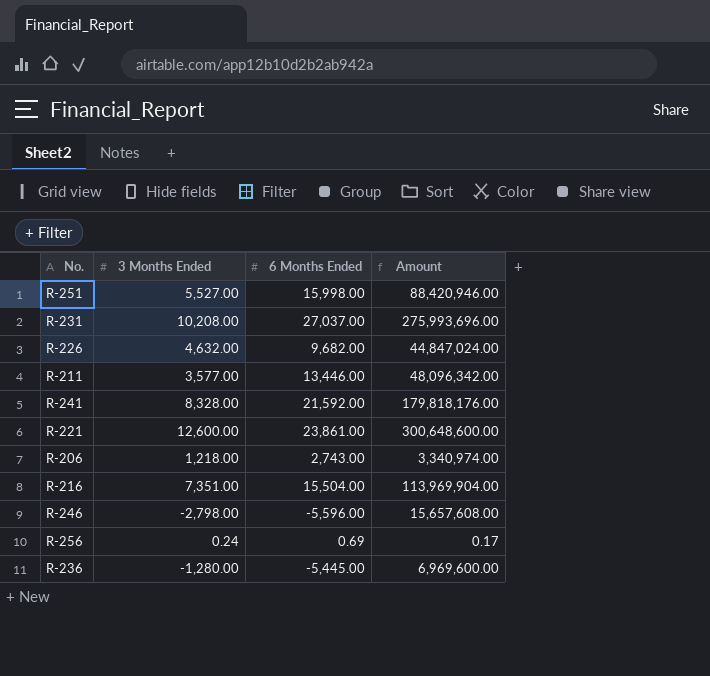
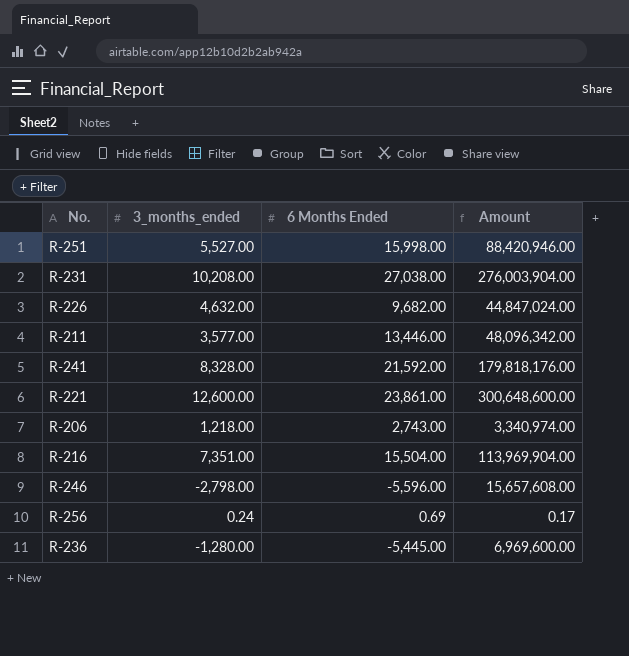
column name: 3 Months Ended -> 3_months_ended
R-231 | 6 Months Ended: 27,037.00 -> 27,038.00
R-231 | Amount: 275,993,696.00 -> 276,003,904.00

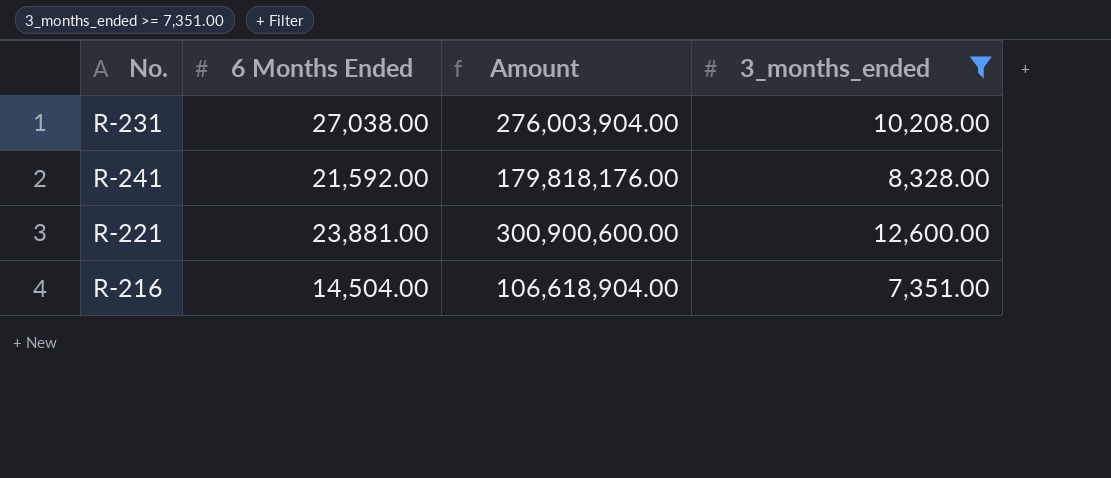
filter: none -> 3_months_ended >= 7,351.00
column 3_months_ended | position: 2 -> 4
R-221 | 6 Months Ended: 23,861.00 -> 23,881.00
R-221 | Amount: 300,648,600.00 -> 300,900,600.00
R-216 | 6 Months Ended: 15,504.00 -> 14,504.00
R-216 | Amount: 113,969,904.00 -> 106,618,904.00

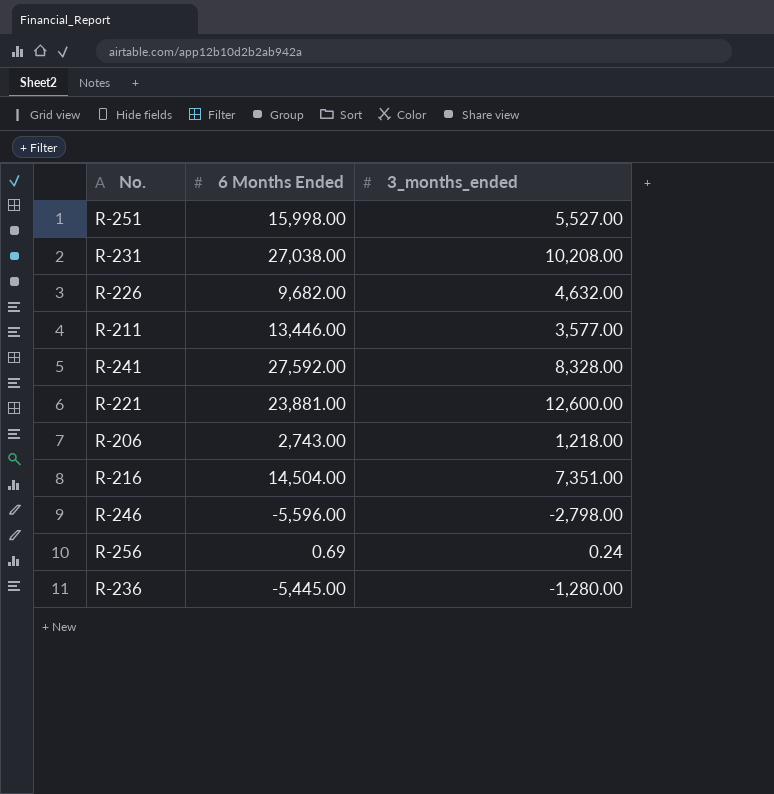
filter: 3_months_ended >= 7,351.00 -> none
column Amount | formula: [6 Months Ended] * [3_months_ended] -> none
R-241 | 6 Months Ended: 21,592.00 -> 27,592.00

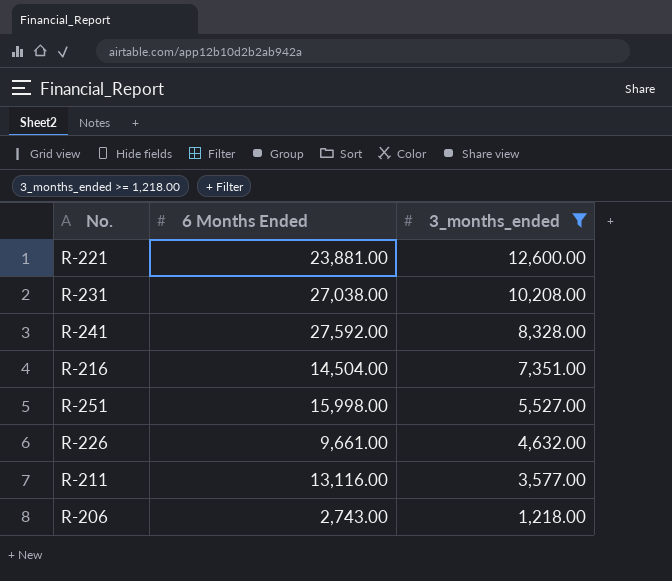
filter: none -> 3_months_ended >= 1,218.00
row order: none -> 3_months_ended descending
R-226 | 6 Months Ended: 9,682.00 -> 9,661.00
R-211 | 6 Months Ended: 13,446.00 -> 13,116.00

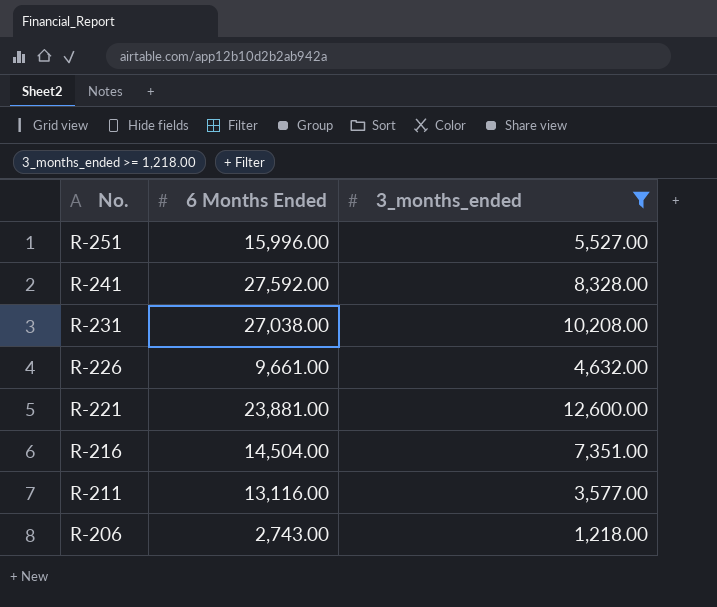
row order: 3_months_ended descending -> No. descending
R-251 | 6 Months Ended: 15,998.00 -> 15,996.00

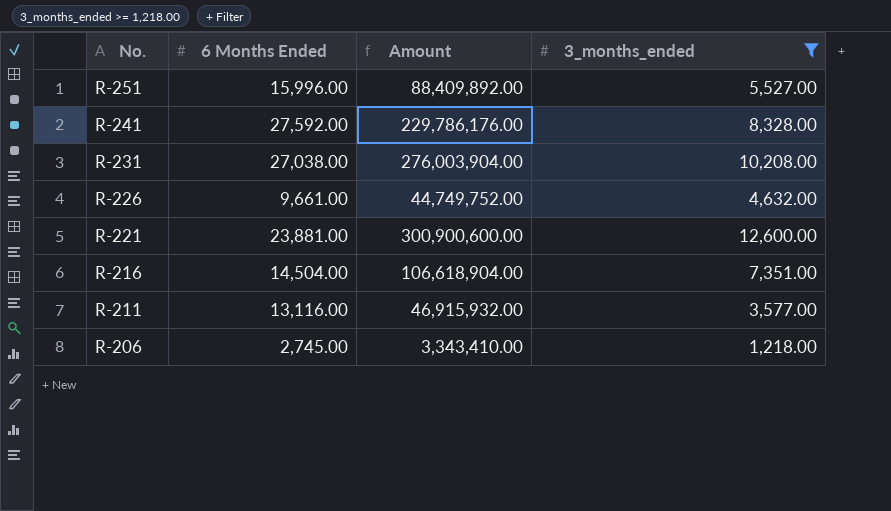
column Amount | formula: none -> [6 Months Ended] * [3_months_ended]
R-206 | 6 Months Ended: 2,743.00 -> 2,745.00

